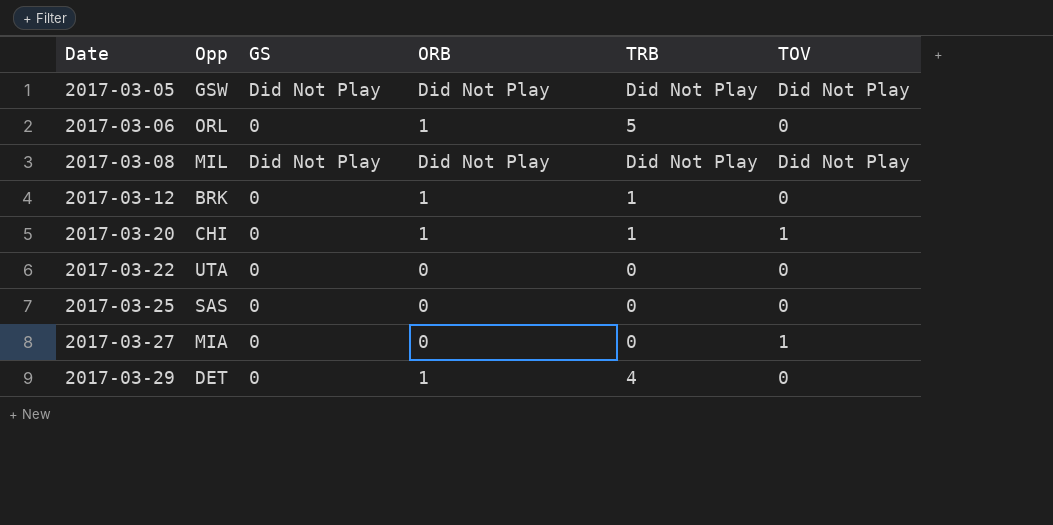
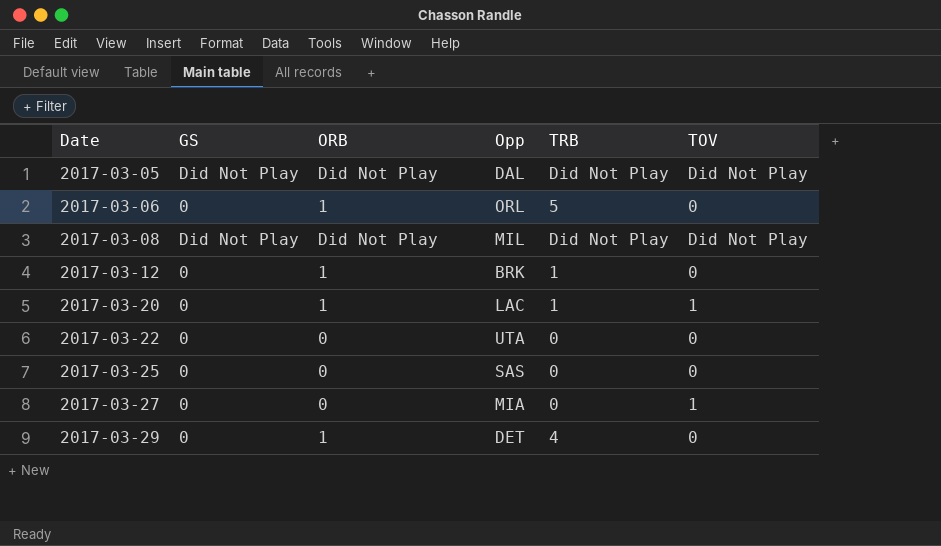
column Opp | position: 2 -> 4
2017-03-05 | Opp: GSW -> DAL
2017-03-20 | Opp: CHI -> LAC

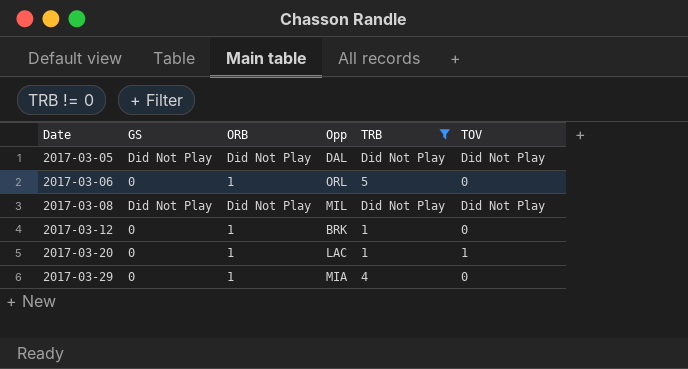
filter: none -> TRB != 0
2017-03-29 | Opp: DET -> MIA

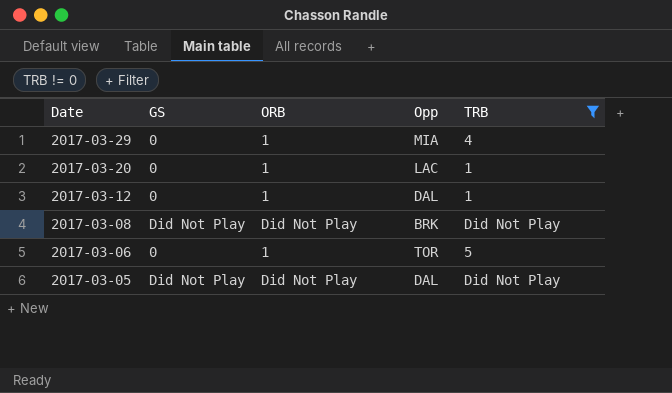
row order: Date ascending -> Date descending
column TOV | position: 6 -> none
2017-03-12 | Opp: BRK -> DAL
2017-03-08 | Opp: MIL -> BRK
2017-03-06 | Opp: ORL -> TOR

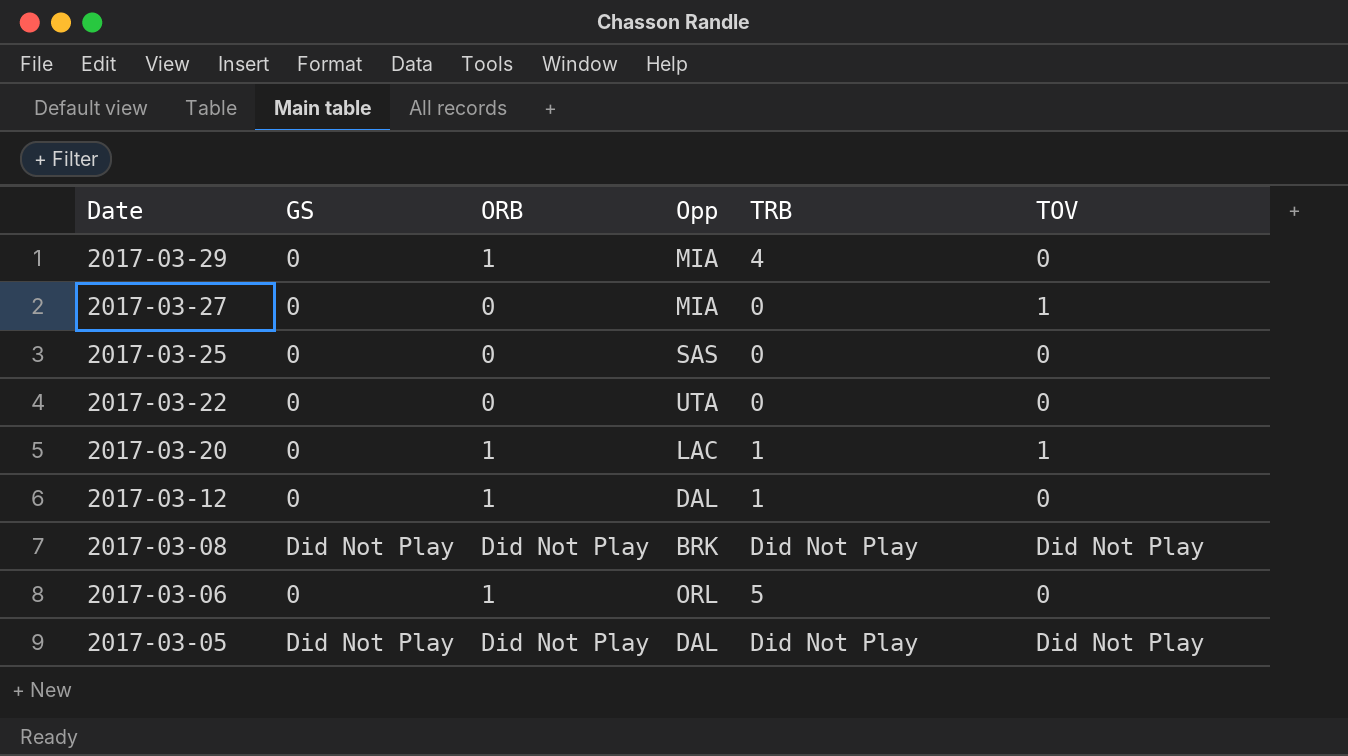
filter: TRB != 0 -> none
column TOV | position: none -> 6
2017-03-06 | Opp: TOR -> ORL

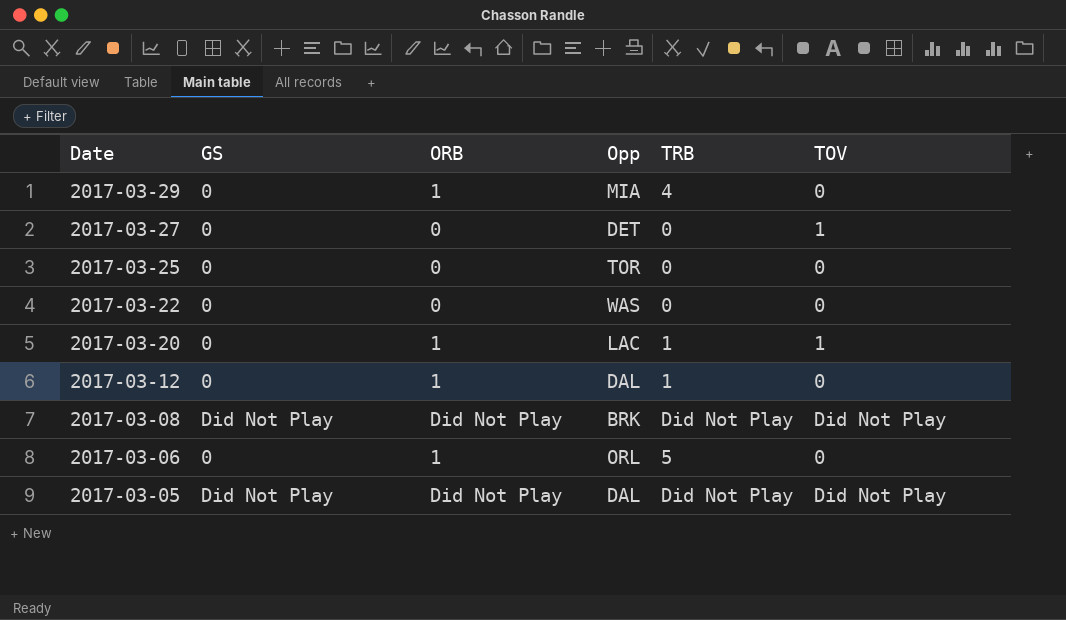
2017-03-27 | Opp: MIA -> DET
2017-03-25 | Opp: SAS -> TOR
2017-03-22 | Opp: UTA -> WAS

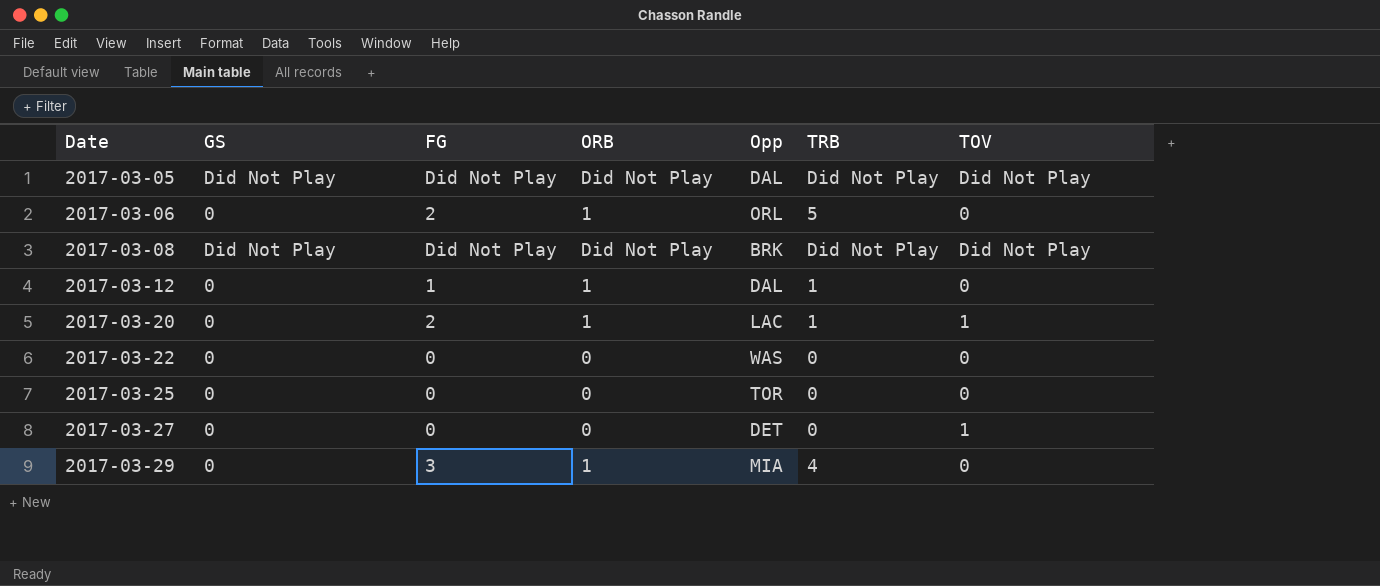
row order: Date descending -> Date ascending
column FG | position: none -> 3

